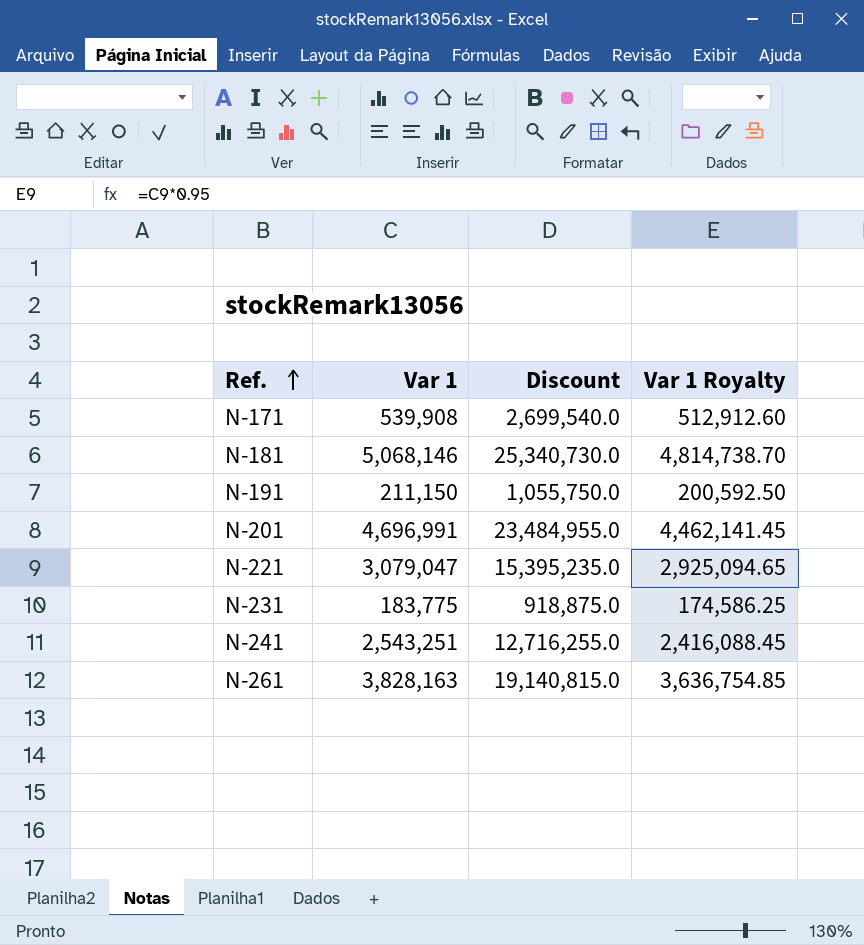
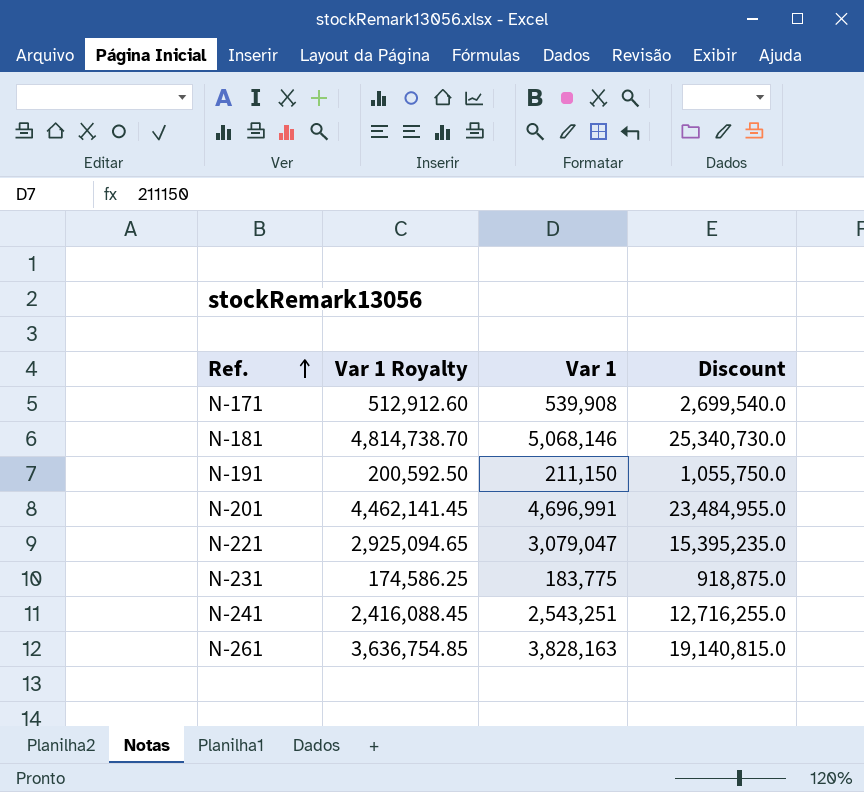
column Var 1 Royalty | position: 4 -> 2

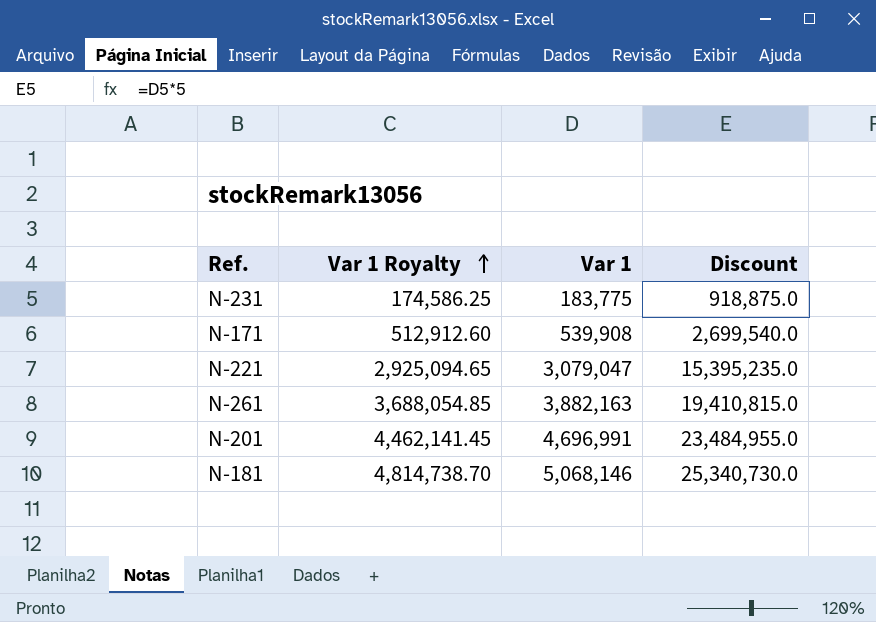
row order: Ref. ascending -> Var 1 Royalty ascending
row N-191: 200,592.50 | 211,150 | 1,055,750.0 -> none
row N-241: 2,416,088.45 | 2,543,251 | 12,716,255.0 -> none
N-261 | Var 1 Royalty: 3,636,754.85 -> 3,688,054.85
N-261 | Var 1: 3,828,163 -> 3,882,163
N-261 | Discount: 19,140,815.0 -> 19,410,815.0

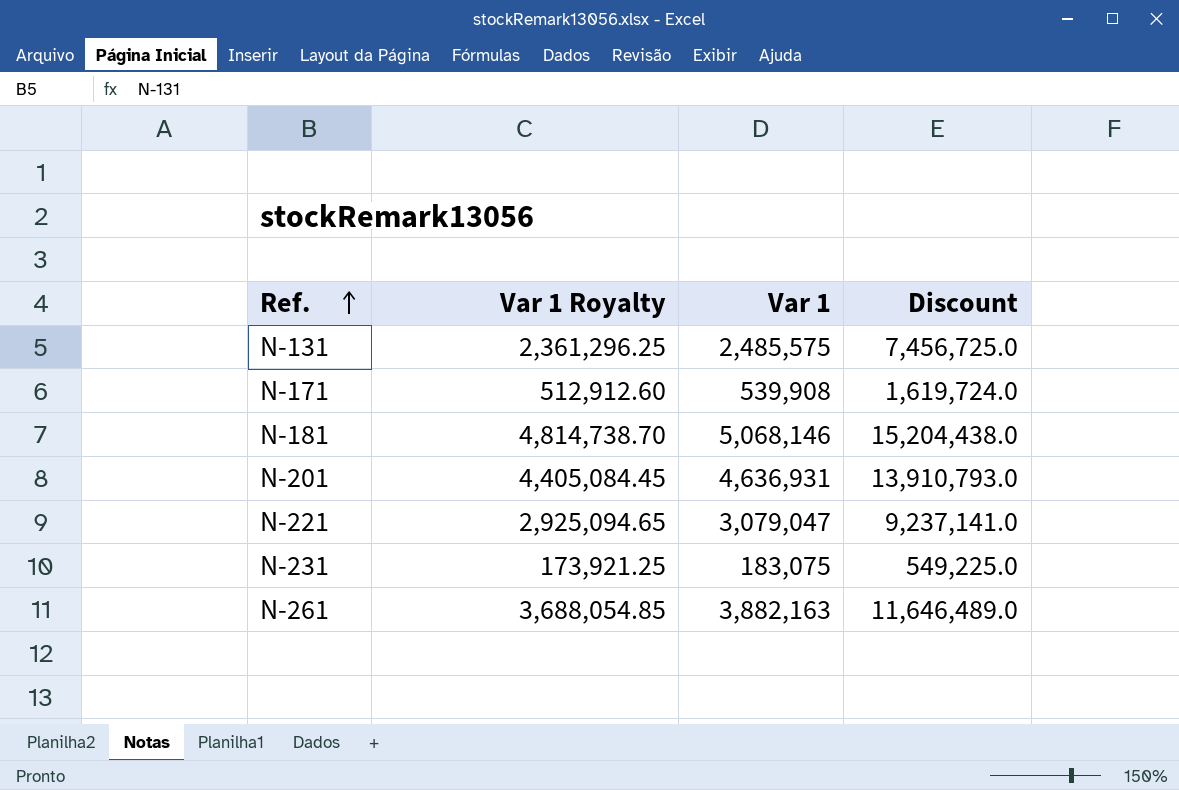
row order: Var 1 Royalty ascending -> Ref. ascending
column Discount | formula: [Var 1] * 5 -> [Var 1] * 3
row N-131: none -> 2,361,296.25 | 2,485,575 | 7,456,725.0
N-201 | Var 1 Royalty: 4,462,141.45 -> 4,405,084.45
N-201 | Var 1: 4,696,991 -> 4,636,931
N-231 | Var 1 Royalty: 174,586.25 -> 173,921.25
N-231 | Var 1: 183,775 -> 183,075

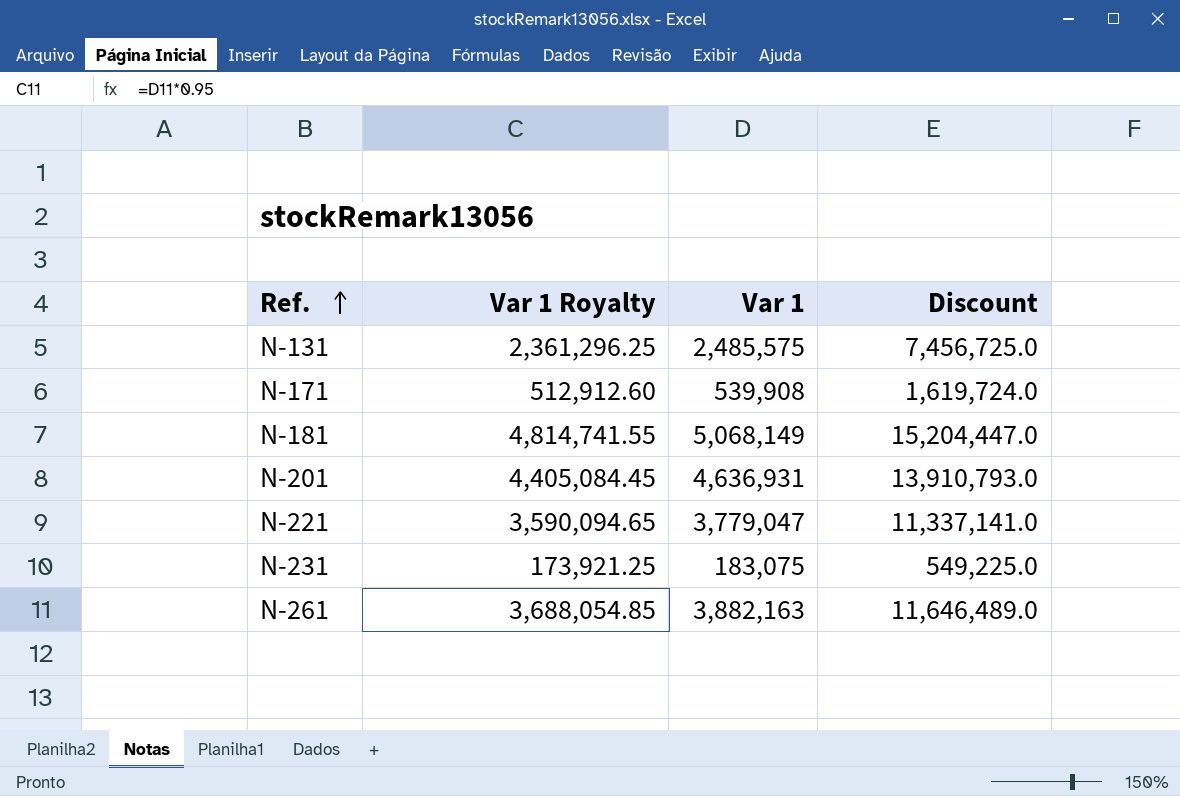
N-181 | Var 1 Royalty: 4,814,738.70 -> 4,814,741.55
N-181 | Var 1: 5,068,146 -> 5,068,149
N-181 | Discount: 15,204,438.0 -> 15,204,447.0
N-221 | Var 1 Royalty: 2,925,094.65 -> 3,590,094.65
N-221 | Var 1: 3,079,047 -> 3,779,047
N-221 | Discount: 9,237,141.0 -> 11,337,141.0

